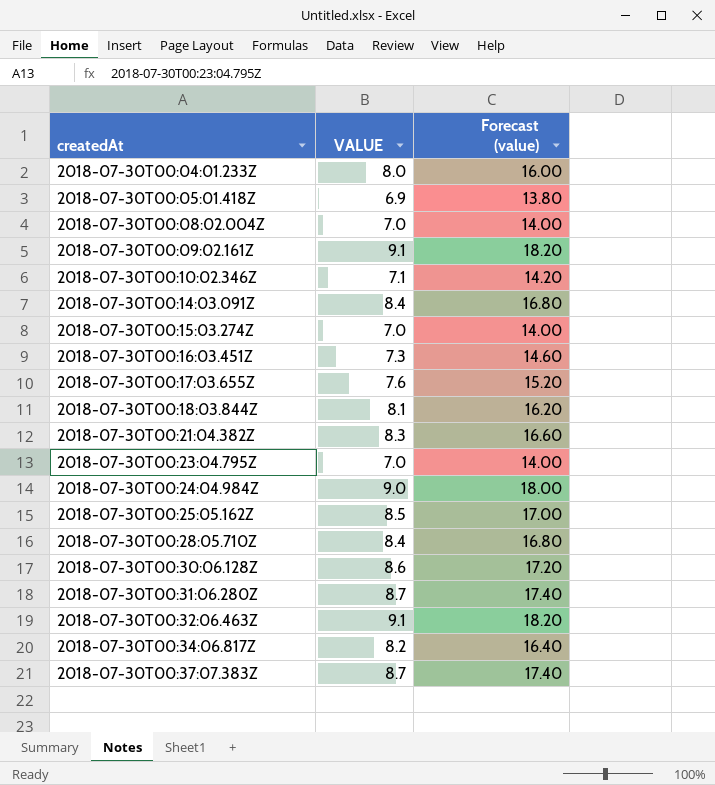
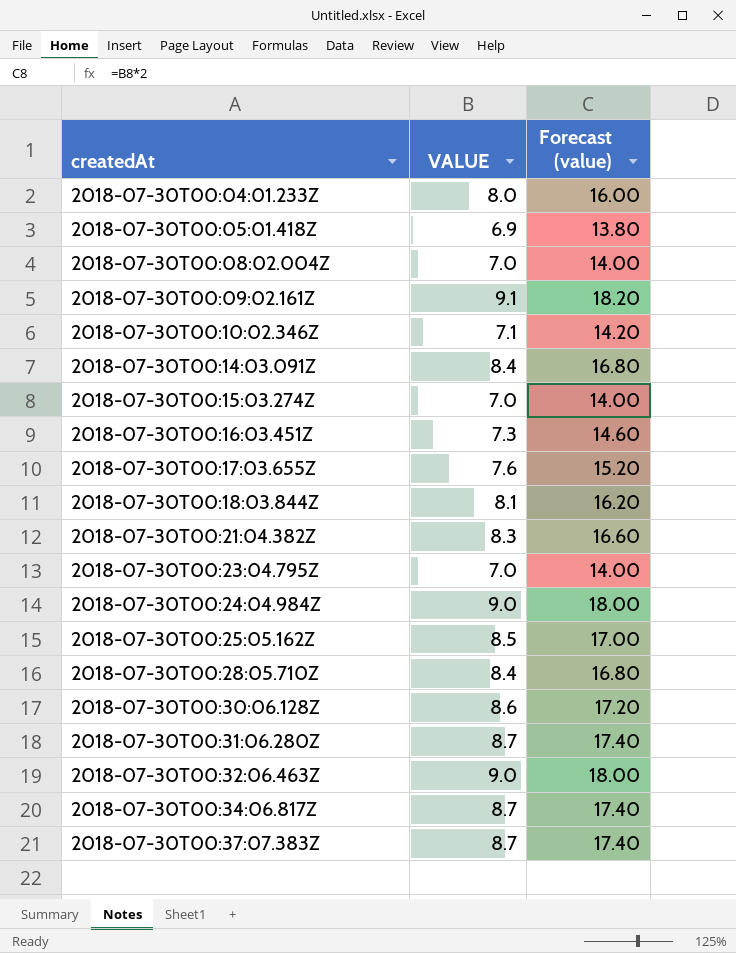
2018-07-30T00:32:06.463Z | VALUE: 9.1 -> 9.0
2018-07-30T00:32:06.463Z | Forecast (value): 18.20 -> 18.00
2018-07-30T00:34:06.817Z | VALUE: 8.2 -> 8.7
2018-07-30T00:34:06.817Z | Forecast (value): 16.40 -> 17.40

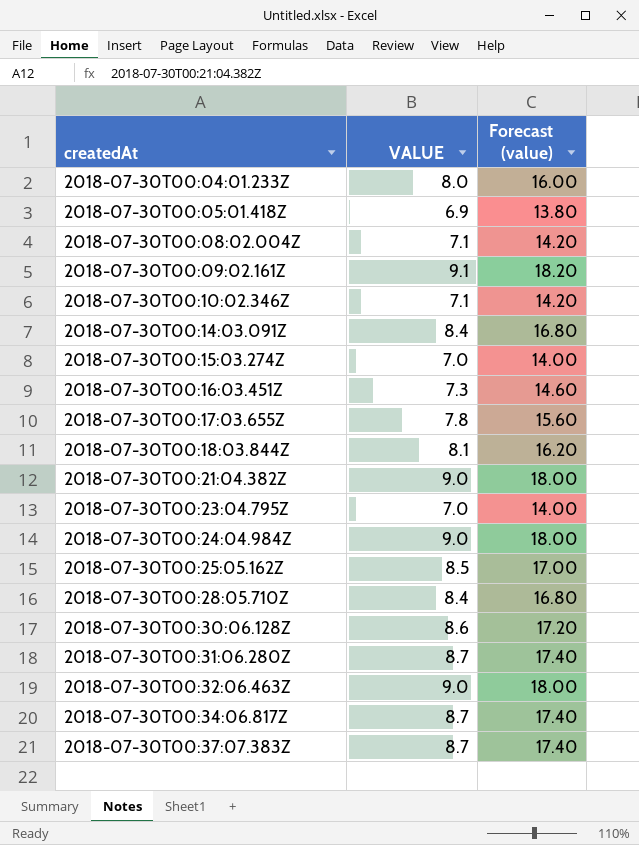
2018-07-30T00:08:02.004Z | VALUE: 7.0 -> 7.1
2018-07-30T00:08:02.004Z | Forecast (value): 14.00 -> 14.20
2018-07-30T00:17:03.655Z | VALUE: 7.6 -> 7.8
2018-07-30T00:17:03.655Z | Forecast (value): 15.20 -> 15.60
2018-07-30T00:21:04.382Z | VALUE: 8.3 -> 9.0
2018-07-30T00:21:04.382Z | Forecast (value): 16.60 -> 18.00

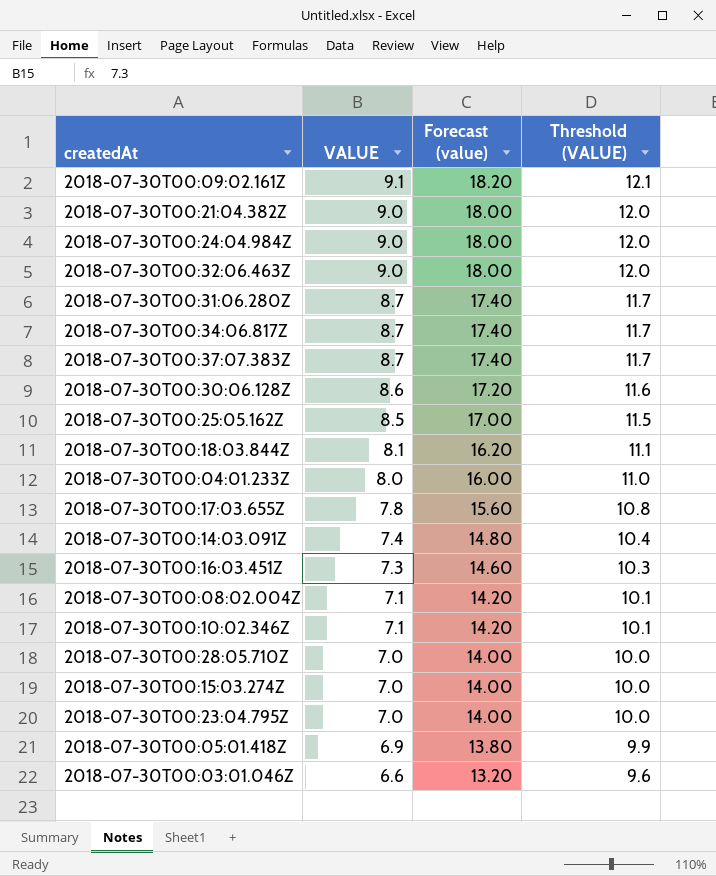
row order: createdAt ascending -> VALUE descending
column Threshold (VALUE) | formula: none -> [VALUE] + 3
2018-07-30T00:14:03.091Z | VALUE: 8.4 -> 7.4
2018-07-30T00:14:03.091Z | Forecast (value): 16.80 -> 14.80
2018-07-30T00:28:05.710Z | VALUE: 8.4 -> 7.0
2018-07-30T00:28:05.710Z | Forecast (value): 16.80 -> 14.00
row 2018-07-30T00:03:01.046Z: none -> 6.6 | 13.20 | 9.6

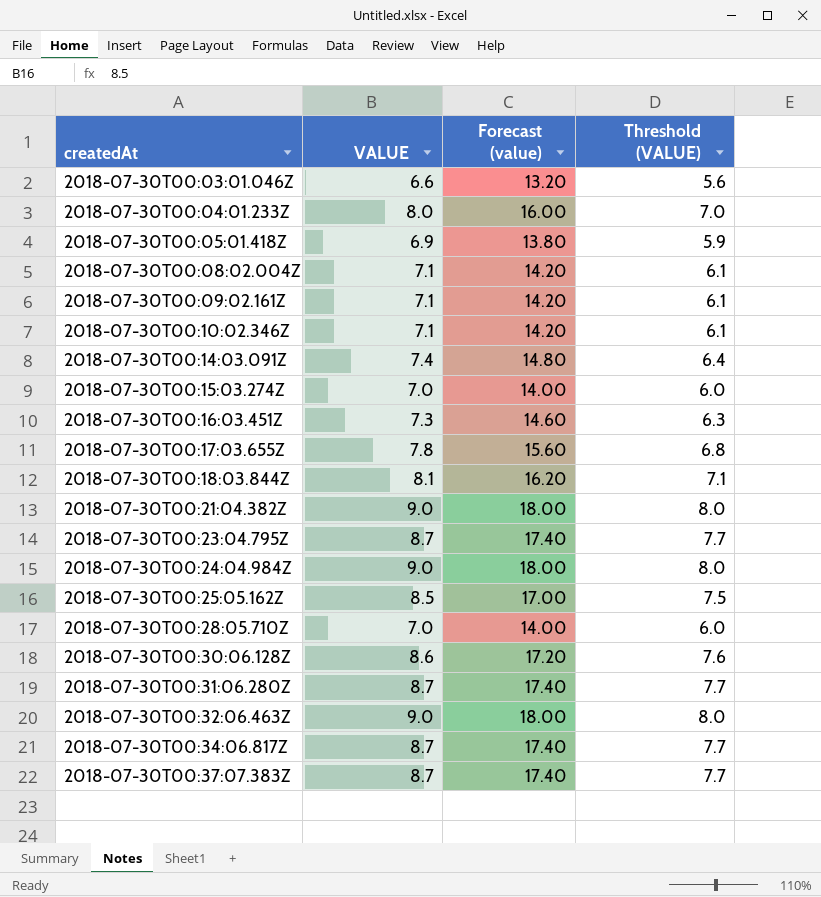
row order: VALUE descending -> createdAt ascending
column Threshold (VALUE) | formula: [VALUE] + 3 -> [VALUE] - 1
2018-07-30T00:09:02.161Z | VALUE: 9.1 -> 7.1
2018-07-30T00:09:02.161Z | Forecast (value): 18.20 -> 14.20
2018-07-30T00:23:04.795Z | VALUE: 7.0 -> 8.7
2018-07-30T00:23:04.795Z | Forecast (value): 14.00 -> 17.40

